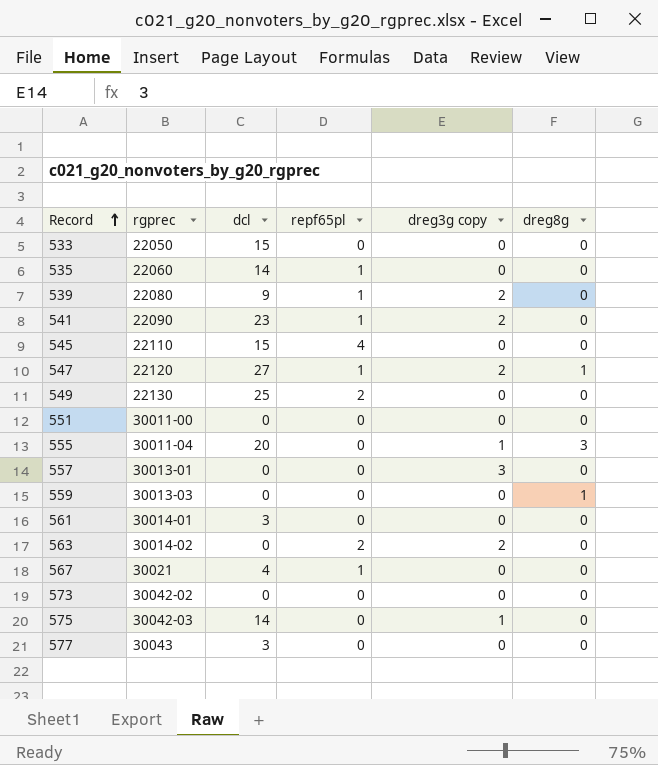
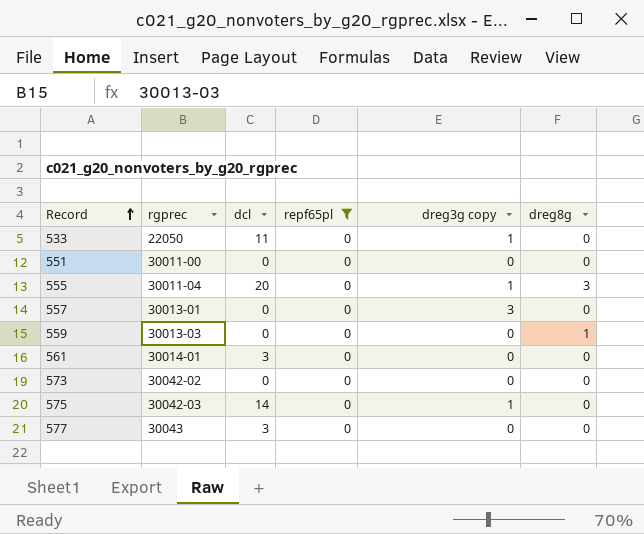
filter: none -> repf65pl = 0
533 | dcl: 15 -> 11
533 | dreg3g copy: 0 -> 1

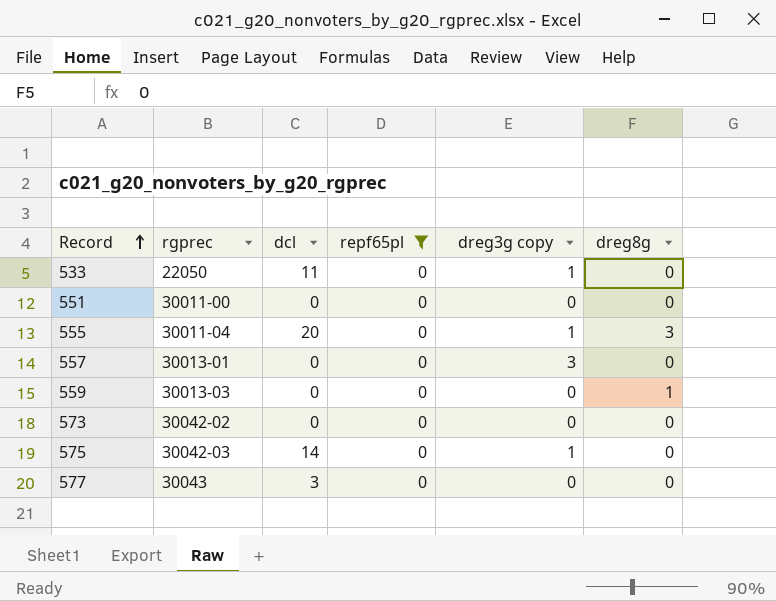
row 561: 30014-01 | 3 | 0 | 0 | 0 -> none

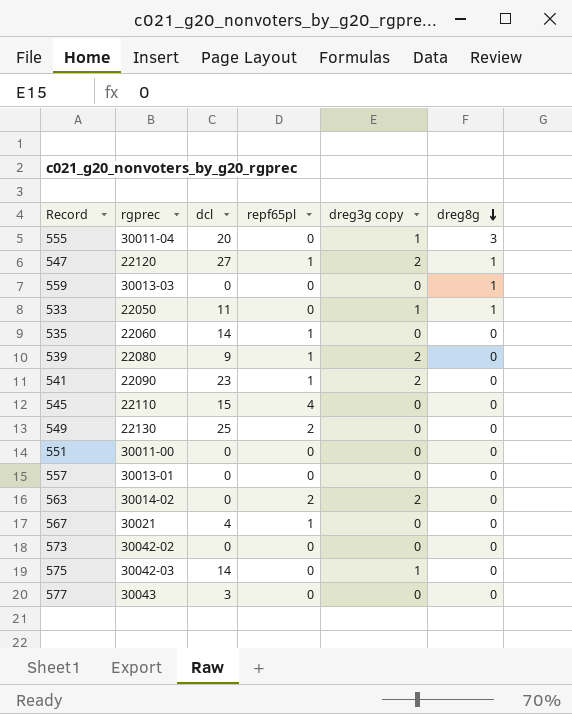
filter: repf65pl = 0 -> none
row order: Record ascending -> dreg8g descending
533 | dreg8g: 0 -> 1
557 | dreg3g copy: 3 -> 0

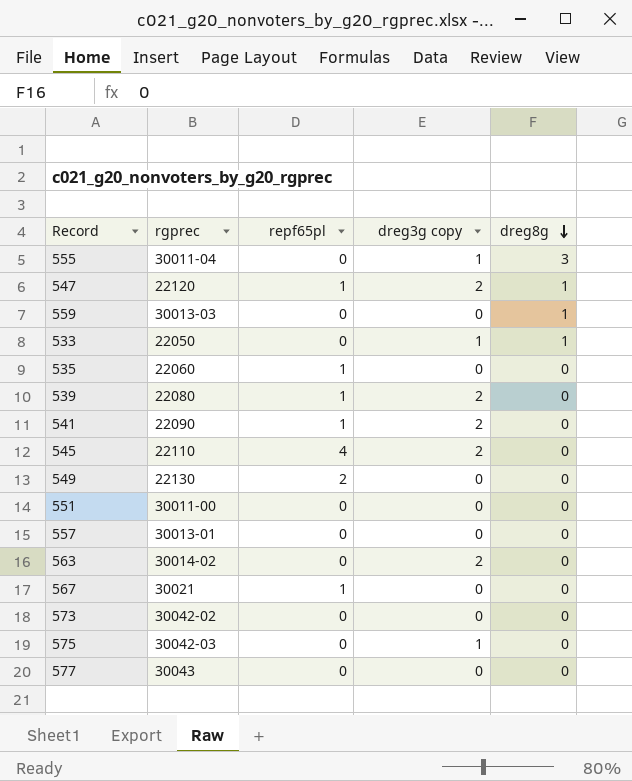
column dcl | position: 3 -> none
545 | dreg3g copy: 0 -> 2
563 | repf65pl: 2 -> 0

